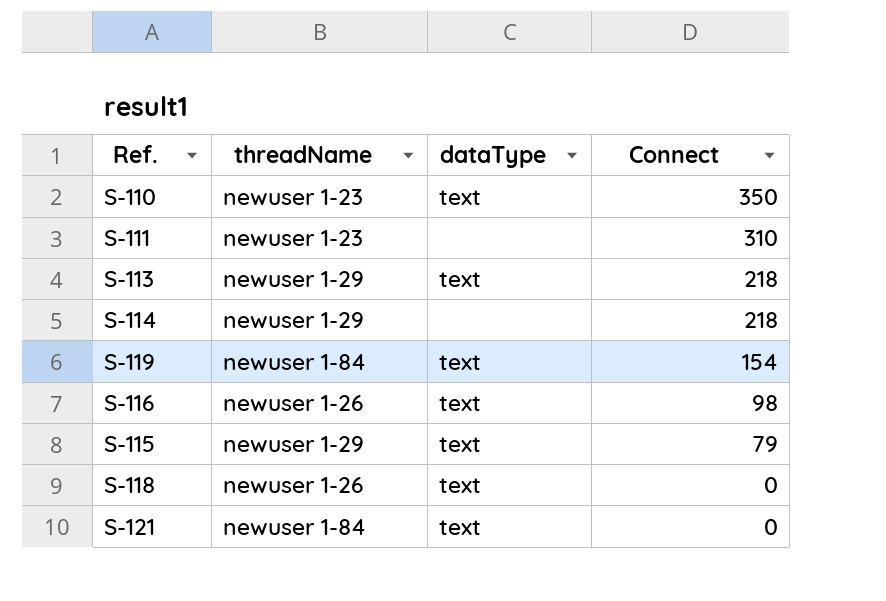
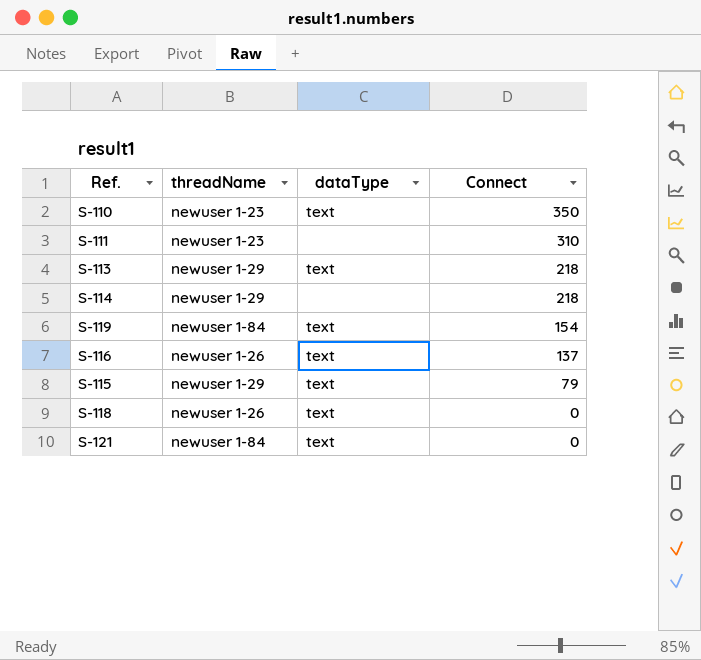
S-116 | Connect: 98 -> 137

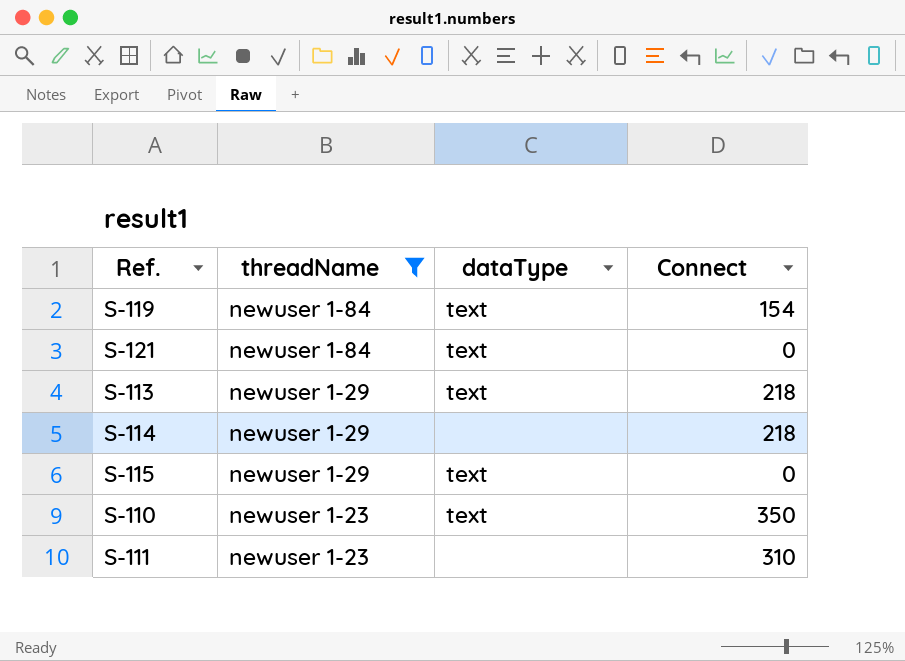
filter: none -> threadName != newuser 1-26
row order: Connect descending -> threadName descending
S-115 | Connect: 79 -> 0

